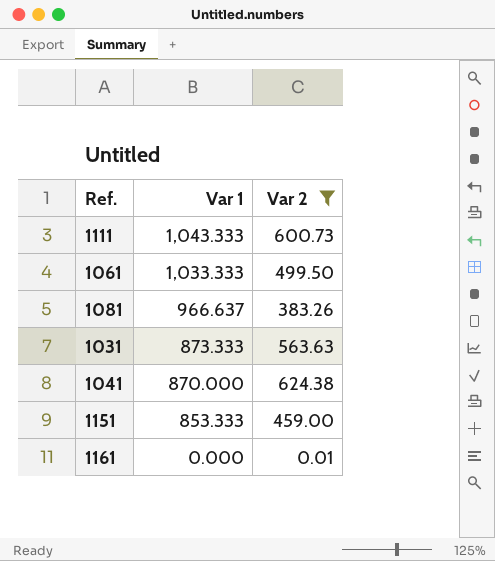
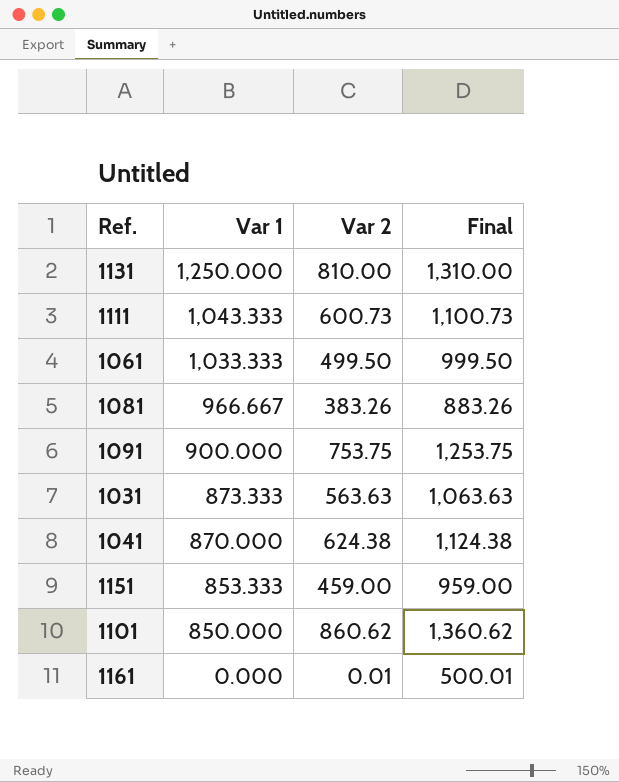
filter: Var 2 <= 624.38 -> none
column Final | formula: none -> [Var 2] + 500
1081 | Var 1: 966.637 -> 966.667

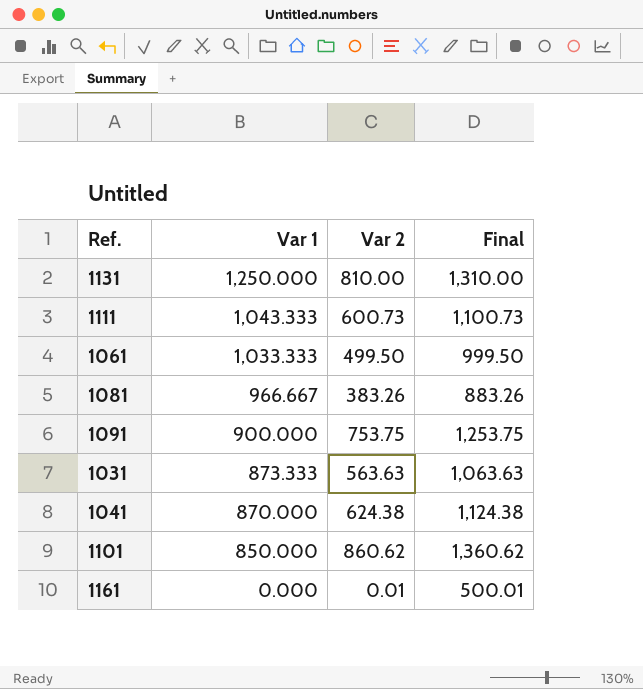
row 1151: 853.333 | 459.00 | 959.00 -> none

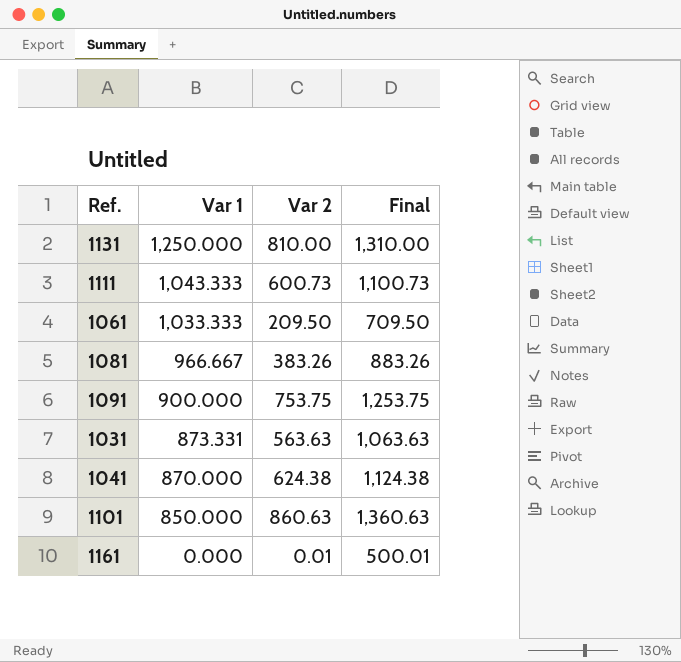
1061 | Var 2: 499.50 -> 209.50
1061 | Final: 999.50 -> 709.50
1031 | Var 1: 873.333 -> 873.331
1101 | Var 2: 860.62 -> 860.63
1101 | Final: 1,360.62 -> 1,360.63

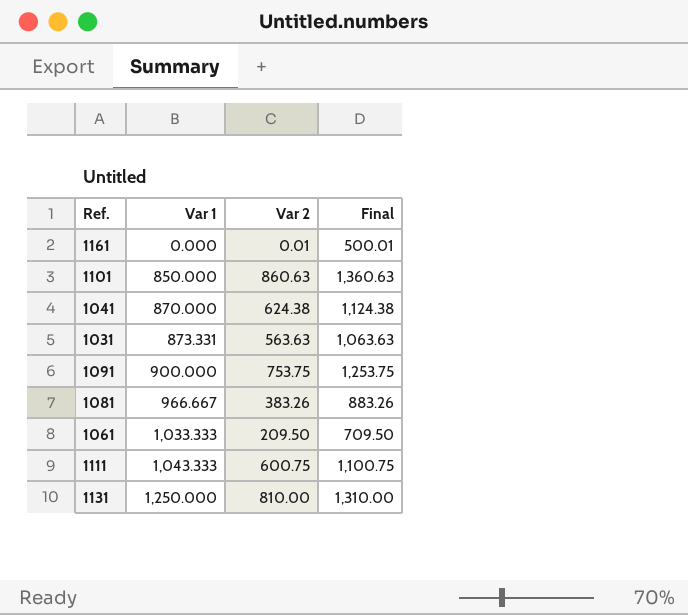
row order: Var 1 descending -> Var 1 ascending
1111 | Var 2: 600.73 -> 600.75
1111 | Final: 1,100.73 -> 1,100.75

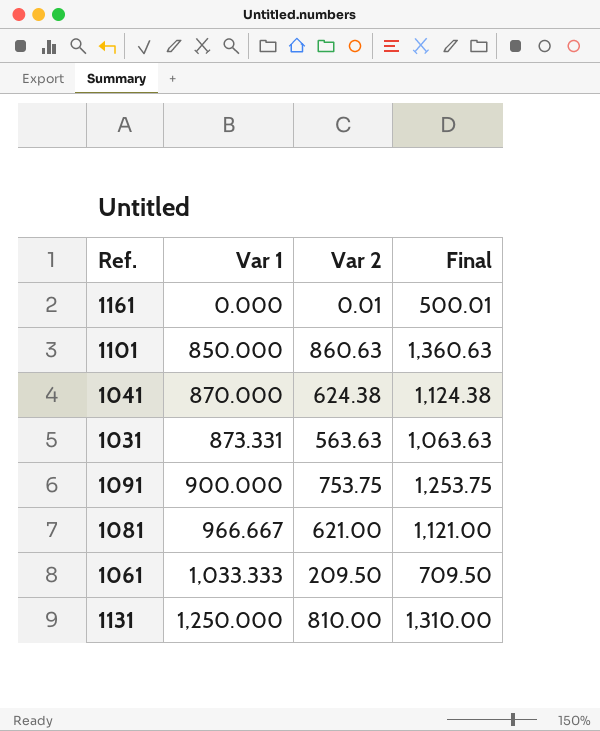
row 1111: 1,043.333 | 600.75 | 1,100.75 -> none
1081 | Var 2: 383.26 -> 621.00
1081 | Final: 883.26 -> 1,121.00

